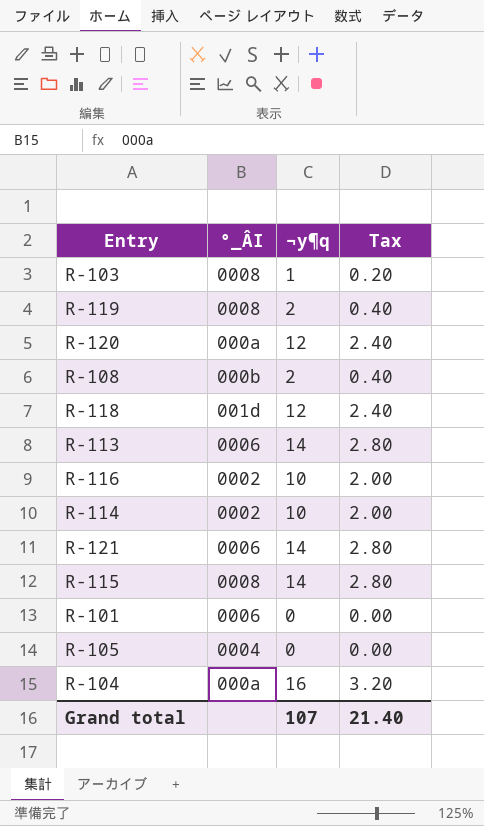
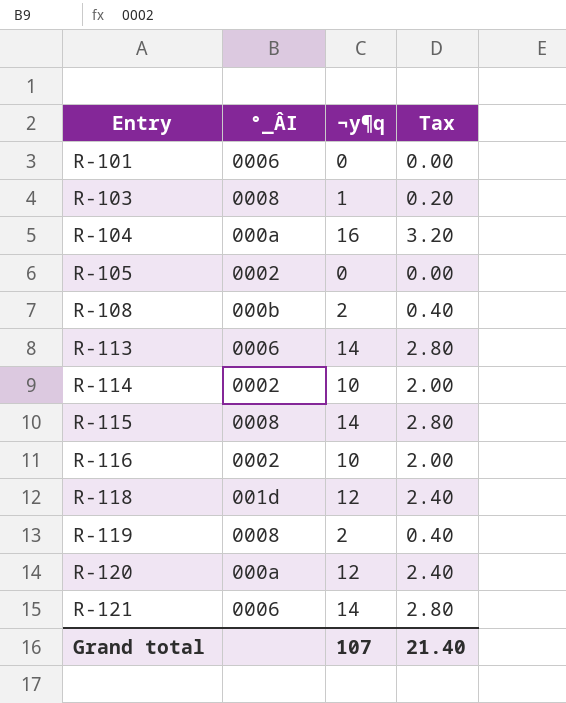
row order: none -> Entry ascending
R-105 | °_ÂI: 0004 -> 0002

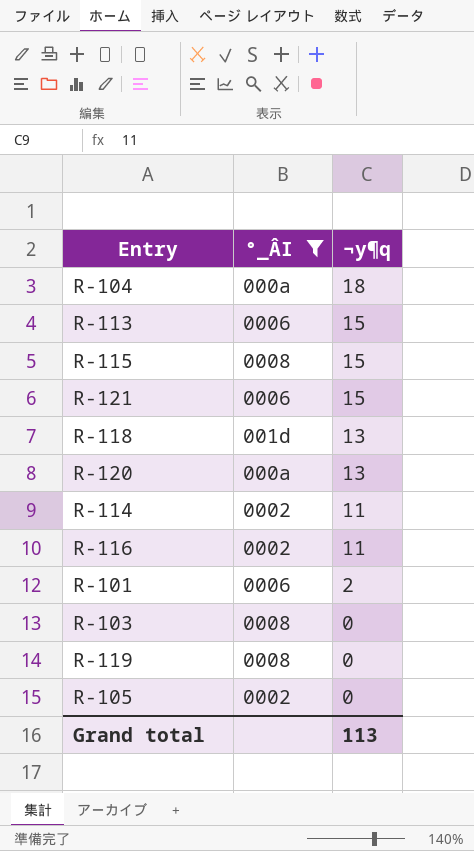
filter: none -> °_ÂI != 000b
row order: Entry ascending -> ¬y¶q descending
column Tax | formula: [¬y¶q] * 0.2 -> none
R-104 | ¬y¶q: 16 -> 18
R-113 | ¬y¶q: 14 -> 15
R-115 | ¬y¶q: 14 -> 15
R-121 | ¬y¶q: 14 -> 15
R-118 | ¬y¶q: 12 -> 13
R-120 | ¬y¶q: 12 -> 13
R-114 | ¬y¶q: 10 -> 11
R-116 | ¬y¶q: 10 -> 11
R-101 | ¬y¶q: 0 -> 2
R-103 | ¬y¶q: 1 -> 0
R-119 | ¬y¶q: 2 -> 0
Grand total | ¬y¶q: 107 -> 113

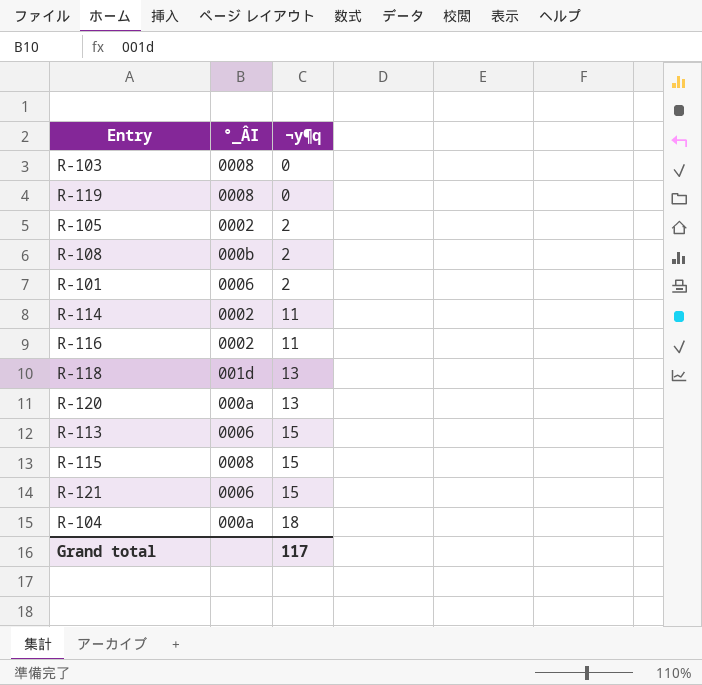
filter: °_ÂI != 000b -> none
row order: ¬y¶q descending -> ¬y¶q ascending
R-105 | ¬y¶q: 0 -> 2
Grand total | ¬y¶q: 113 -> 117

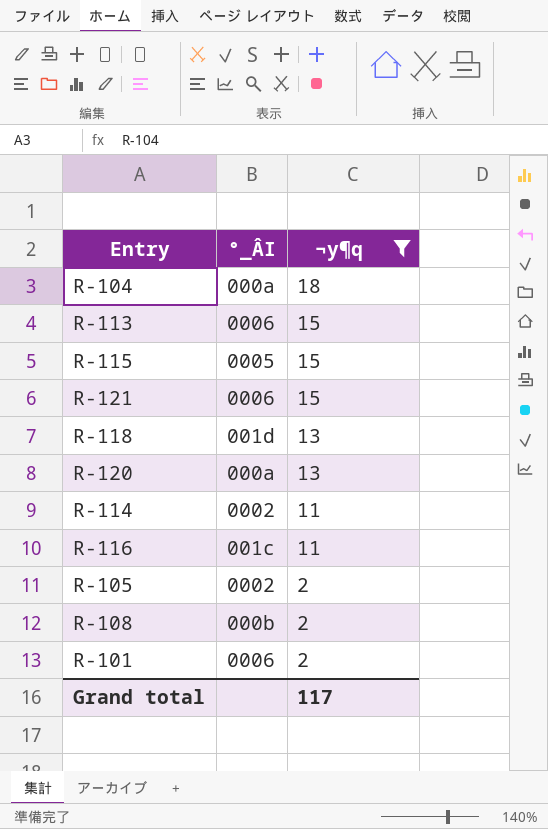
filter: none -> ¬y¶q != 0
row order: ¬y¶q ascending -> ¬y¶q descending
R-115 | °_ÂI: 0008 -> 0005
R-116 | °_ÂI: 0002 -> 001c

